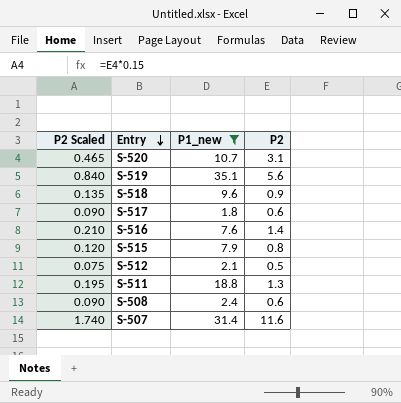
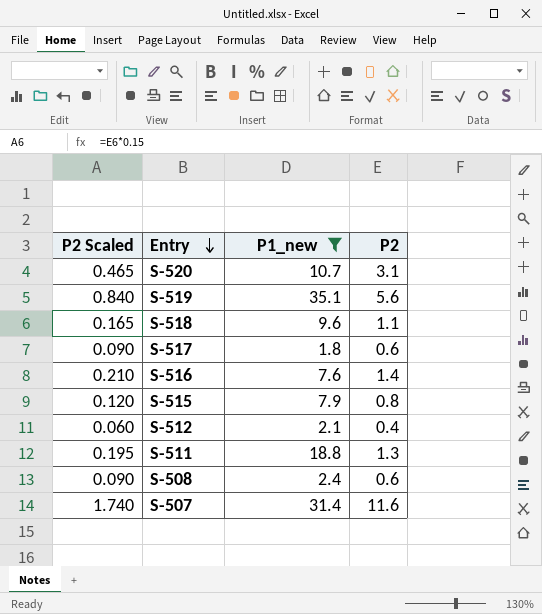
S-518 | P2 Scaled: 0.135 -> 0.165
S-518 | P2: 0.9 -> 1.1
S-512 | P2 Scaled: 0.075 -> 0.060
S-512 | P2: 0.5 -> 0.4

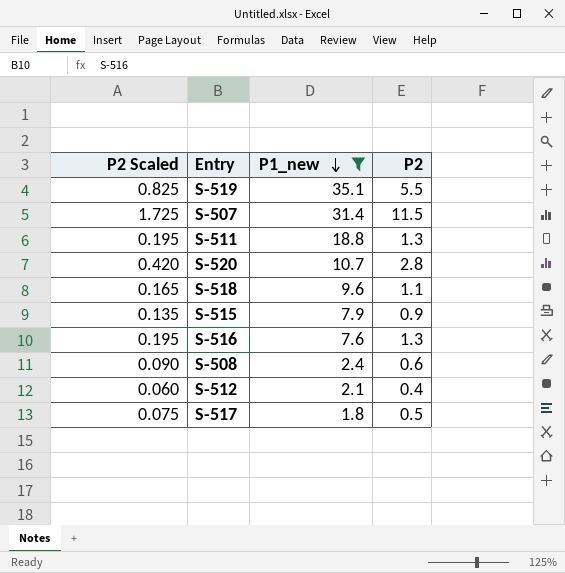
row order: Entry descending -> P1_new descending
S-519 | P2 Scaled: 0.840 -> 0.825
S-519 | P2: 5.6 -> 5.5
S-507 | P2 Scaled: 1.740 -> 1.725
S-507 | P2: 11.6 -> 11.5
S-520 | P2 Scaled: 0.465 -> 0.420
S-520 | P2: 3.1 -> 2.8
S-515 | P2 Scaled: 0.120 -> 0.135
S-515 | P2: 0.8 -> 0.9
S-516 | P2 Scaled: 0.210 -> 0.195
S-516 | P2: 1.4 -> 1.3
S-517 | P2 Scaled: 0.090 -> 0.075
S-517 | P2: 0.6 -> 0.5

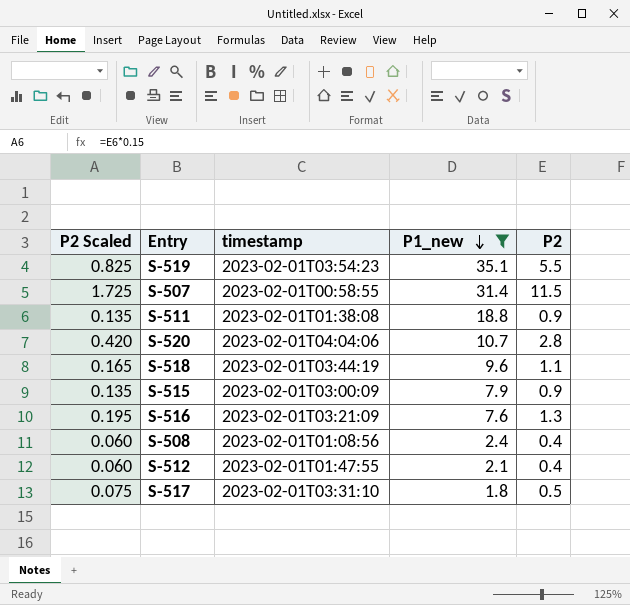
column timestamp | position: none -> 3
S-511 | P2 Scaled: 0.195 -> 0.135
S-511 | P2: 1.3 -> 0.9
S-508 | P2 Scaled: 0.090 -> 0.060
S-508 | P2: 0.6 -> 0.4

